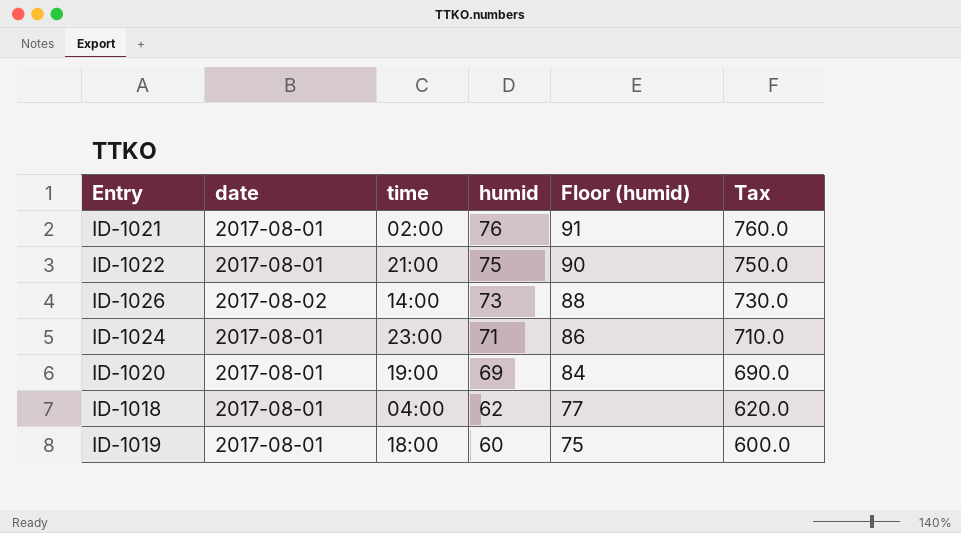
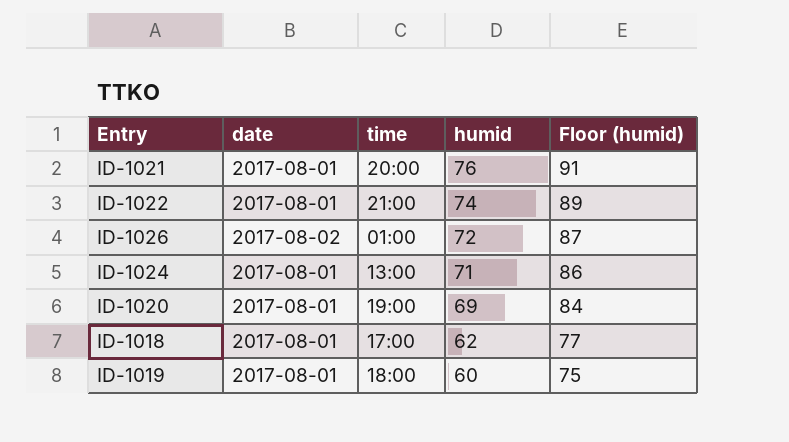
column Tax | formula: [humid] * 10 -> none
ID-1021 | time: 02:00 -> 20:00
ID-1022 | humid: 75 -> 74
ID-1022 | Floor (humid): 90 -> 89
ID-1026 | time: 14:00 -> 01:00
ID-1026 | humid: 73 -> 72
ID-1026 | Floor (humid): 88 -> 87
ID-1024 | time: 23:00 -> 13:00
ID-1018 | time: 04:00 -> 17:00

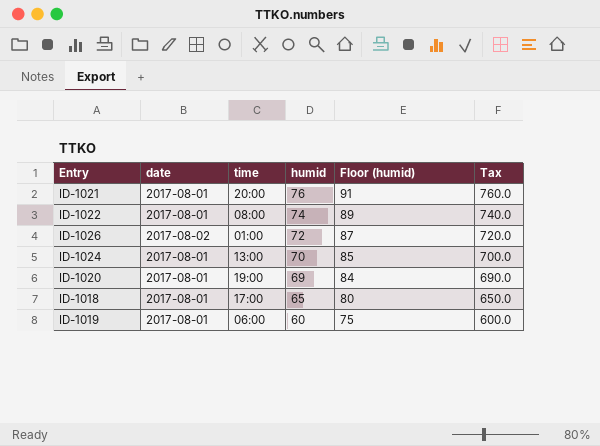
column Tax | formula: none -> [humid] * 10
ID-1022 | time: 21:00 -> 08:00
ID-1024 | humid: 71 -> 70
ID-1024 | Floor (humid): 86 -> 85
ID-1018 | humid: 62 -> 65
ID-1018 | Floor (humid): 77 -> 80
ID-1019 | time: 18:00 -> 06:00

